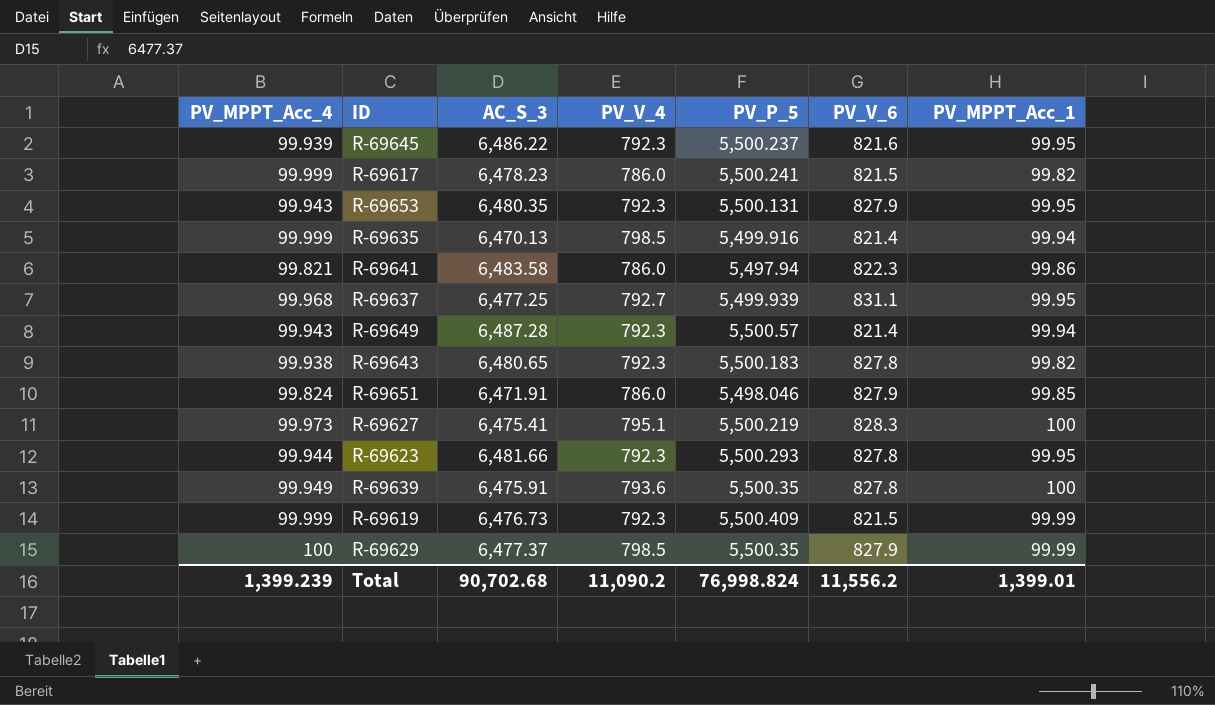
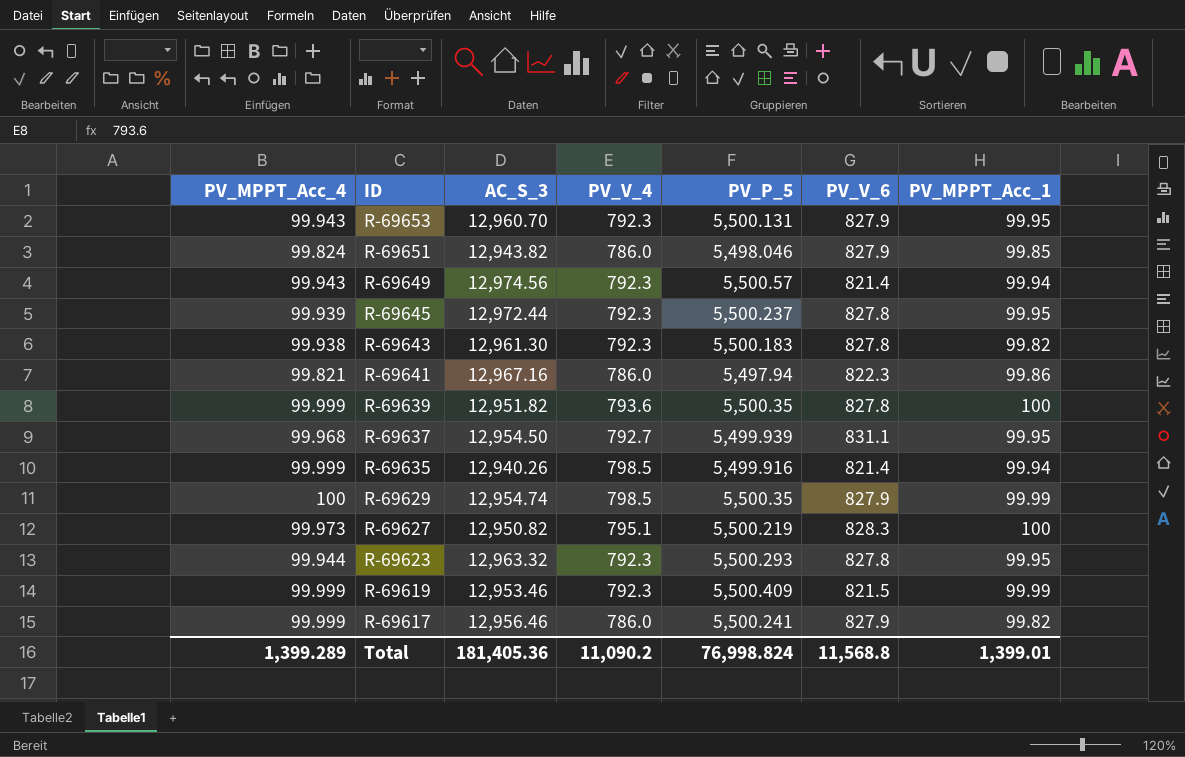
row order: none -> ID descending
R-69653 | AC_S_3: 6,480.35 -> 12,960.70
R-69651 | AC_S_3: 6,471.91 -> 12,943.82
R-69649 | AC_S_3: 6,487.28 -> 12,974.56
R-69645 | AC_S_3: 6,486.22 -> 12,972.44
R-69645 | PV_V_6: 821.6 -> 827.8
R-69643 | AC_S_3: 6,480.65 -> 12,961.30
R-69641 | AC_S_3: 6,483.58 -> 12,967.16
R-69639 | PV_MPPT_Acc_4: 99.949 -> 99.999
R-69639 | AC_S_3: 6,475.91 -> 12,951.82
R-69637 | AC_S_3: 6,477.25 -> 12,954.50
R-69635 | AC_S_3: 6,470.13 -> 12,940.26
R-69629 | AC_S_3: 6,477.37 -> 12,954.74
R-69627 | AC_S_3: 6,475.41 -> 12,950.82
R-69623 | AC_S_3: 6,481.66 -> 12,963.32
R-69619 | AC_S_3: 6,476.73 -> 12,953.46
R-69617 | AC_S_3: 6,478.23 -> 12,956.46
R-69617 | PV_V_6: 821.5 -> 827.9
Total | PV_MPPT_Acc_4: 1,399.239 -> 1,399.289
Total | AC_S_3: 90,702.68 -> 181,405.36
Total | PV_V_6: 11,556.2 -> 11,568.8

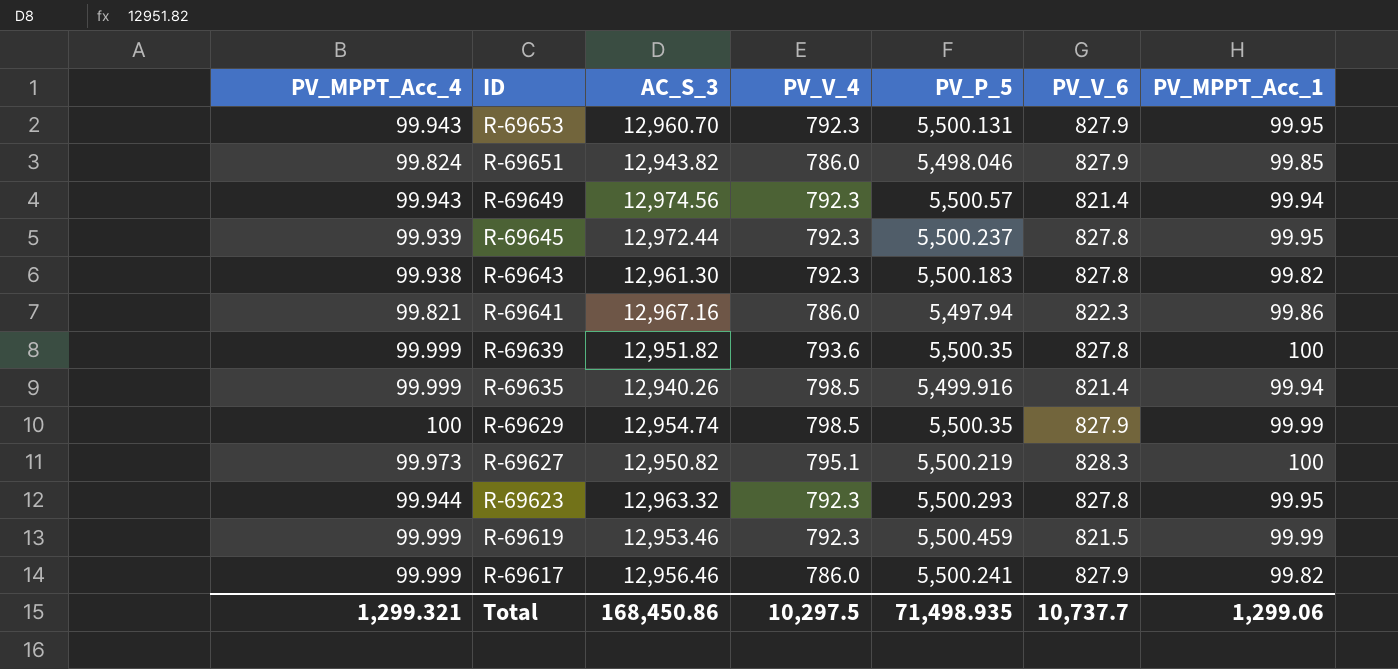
row R-69637: 99.968 | 12,954.50 | 792.7 | 5,499.939 | 831.1 | 99.95 -> none
R-69619 | PV_P_5: 5,500.409 -> 5,500.459
Total | PV_MPPT_Acc_4: 1,399.289 -> 1,299.321
Total | AC_S_3: 181,405.36 -> 168,450.86
Total | PV_V_4: 11,090.2 -> 10,297.5
Total | PV_P_5: 76,998.824 -> 71,498.935
Total | PV_V_6: 11,568.8 -> 10,737.7
Total | PV_MPPT_Acc_1: 1,399.01 -> 1,299.06

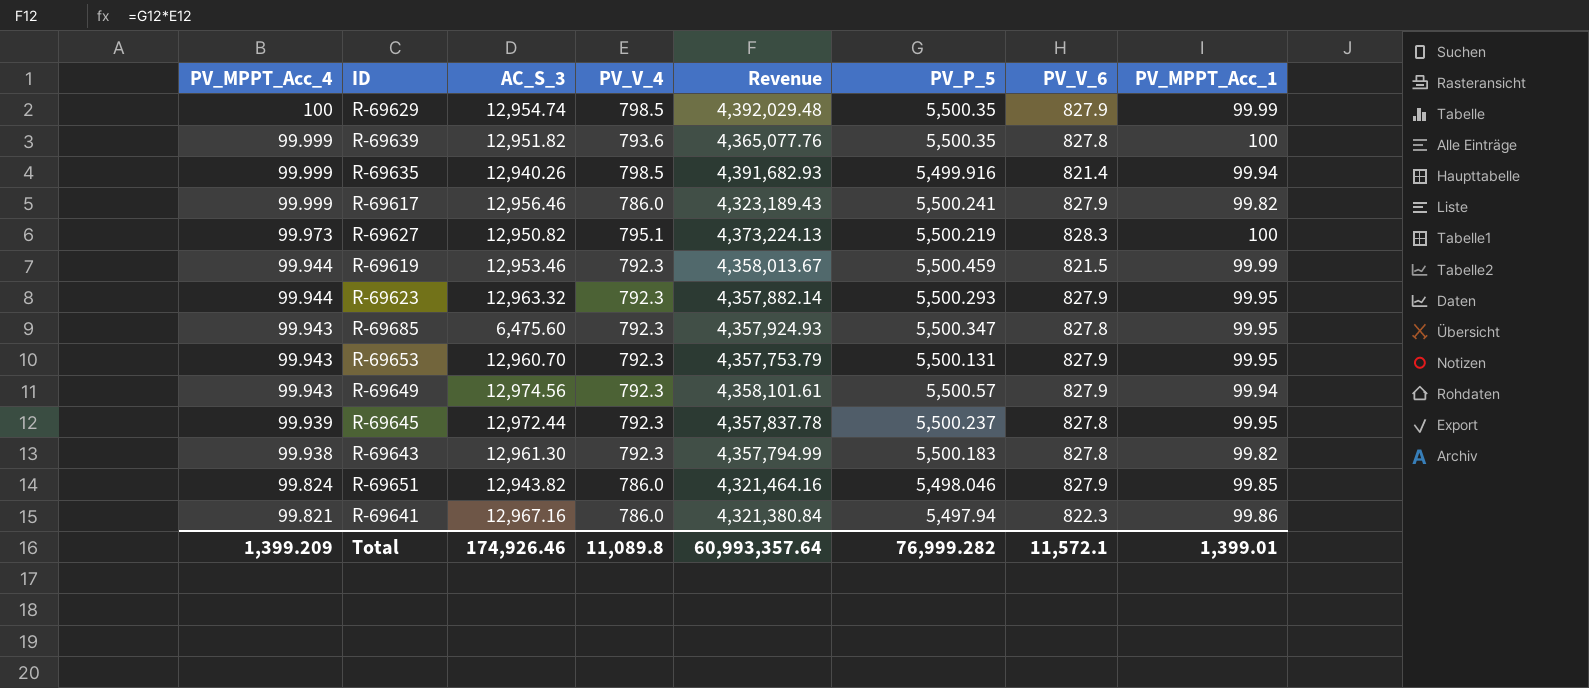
row order: ID descending -> PV_MPPT_Acc_4 descending
column Revenue | formula: none -> [PV_V_4] * [PV_P_5]
R-69619 | PV_MPPT_Acc_4: 99.999 -> 99.944
R-69623 | PV_V_6: 827.8 -> 827.9
row R-69685: none -> 99.943 | 6,475.60 | 792.3 | 4,357,924.93 | 5,500.347 | 827.8 | 99.95
R-69649 | PV_V_6: 821.4 -> 827.9
Total | PV_MPPT_Acc_4: 1,299.321 -> 1,399.209
Total | AC_S_3: 168,450.86 -> 174,926.46
Total | PV_V_4: 10,297.5 -> 11,089.8
Total | PV_P_5: 71,498.935 -> 76,999.282
Total | PV_V_6: 10,737.7 -> 11,572.1
Total | PV_MPPT_Acc_1: 1,299.06 -> 1,399.01

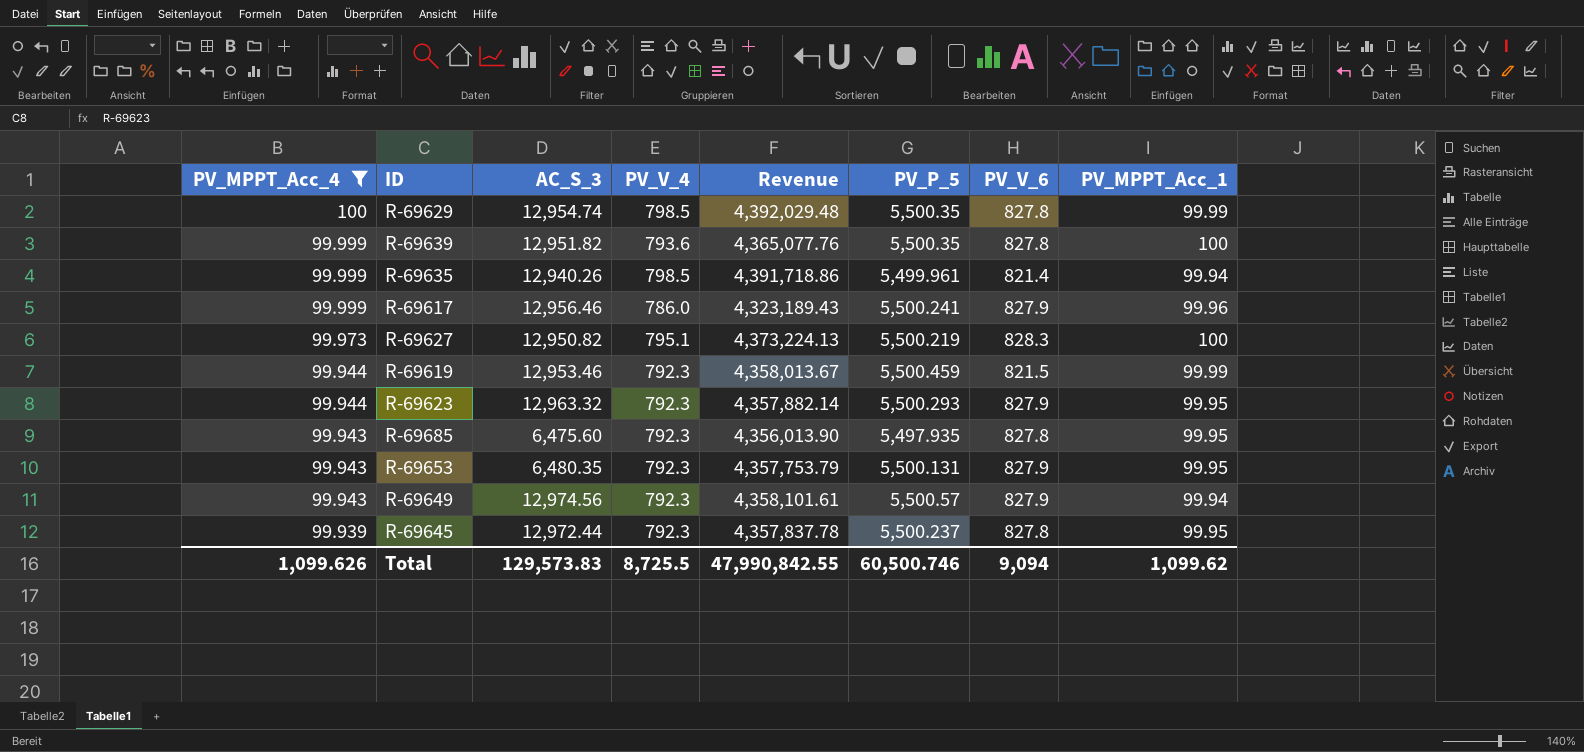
filter: none -> PV_MPPT_Acc_4 >= 99.939
R-69629 | PV_V_6: 827.9 -> 827.8
R-69635 | Revenue: 4,391,682.93 -> 4,391,718.86
R-69635 | PV_P_5: 5,499.916 -> 5,499.961
R-69617 | PV_MPPT_Acc_1: 99.82 -> 99.96
R-69685 | Revenue: 4,357,924.93 -> 4,356,013.90
R-69685 | PV_P_5: 5,500.347 -> 5,497.935
R-69653 | AC_S_3: 12,960.70 -> 6,480.35
Total | PV_MPPT_Acc_4: 1,399.209 -> 1,099.626
Total | AC_S_3: 174,926.46 -> 129,573.83
Total | PV_V_4: 11,089.8 -> 8,725.5
Total | Revenue: 60,993,357.64 -> 47,990,842.55
Total | PV_P_5: 76,999.282 -> 60,500.746
Total | PV_V_6: 11,572.1 -> 9,094
Total | PV_MPPT_Acc_1: 1,399.01 -> 1,099.62

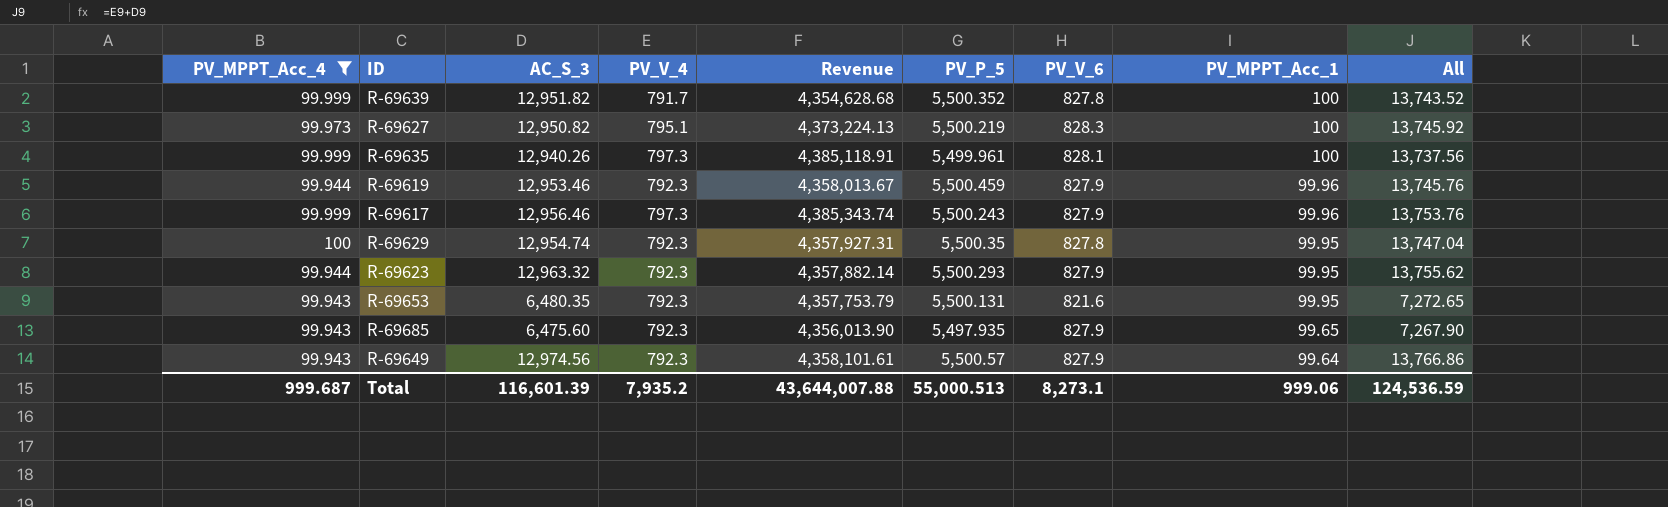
row order: PV_MPPT_Acc_4 descending -> PV_MPPT_Acc_1 descending
column All | formula: none -> [AC_S_3] + [PV_V_4]
row R-69645: 99.939 | 12,972.44 | 792.3 | 4,357,837.78 | 5,500.237 | 827.8 | 99.95 -> none
R-69639 | PV_V_4: 793.6 -> 791.7
R-69639 | Revenue: 4,365,077.76 -> 4,354,628.68
R-69639 | PV_P_5: 5,500.35 -> 5,500.352
R-69635 | PV_V_4: 798.5 -> 797.3
R-69635 | Revenue: 4,391,718.86 -> 4,385,118.91
R-69635 | PV_V_6: 821.4 -> 828.1
R-69635 | PV_MPPT_Acc_1: 99.94 -> 100
R-69619 | PV_V_6: 821.5 -> 827.9
R-69619 | PV_MPPT_Acc_1: 99.99 -> 99.96
R-69617 | PV_V_4: 786.0 -> 797.3
R-69617 | Revenue: 4,323,189.43 -> 4,385,343.74
R-69617 | PV_P_5: 5,500.241 -> 5,500.243
R-69629 | PV_V_4: 798.5 -> 792.3
R-69629 | Revenue: 4,392,029.48 -> 4,357,927.31
R-69629 | PV_MPPT_Acc_1: 99.99 -> 99.95
R-69653 | PV_V_6: 827.9 -> 821.6
R-69685 | PV_V_6: 827.8 -> 827.9
R-69685 | PV_MPPT_Acc_1: 99.95 -> 99.65
R-69649 | PV_MPPT_Acc_1: 99.94 -> 99.64
Total | PV_MPPT_Acc_4: 1,099.626 -> 999.687
Total | AC_S_3: 129,573.83 -> 116,601.39
Total | PV_V_4: 8,725.5 -> 7,935.2
Total | Revenue: 47,990,842.55 -> 43,644,007.88
Total | PV_P_5: 60,500.746 -> 55,000.513
Total | PV_V_6: 9,094 -> 8,273.1
Total | PV_MPPT_Acc_1: 1,099.62 -> 999.06

